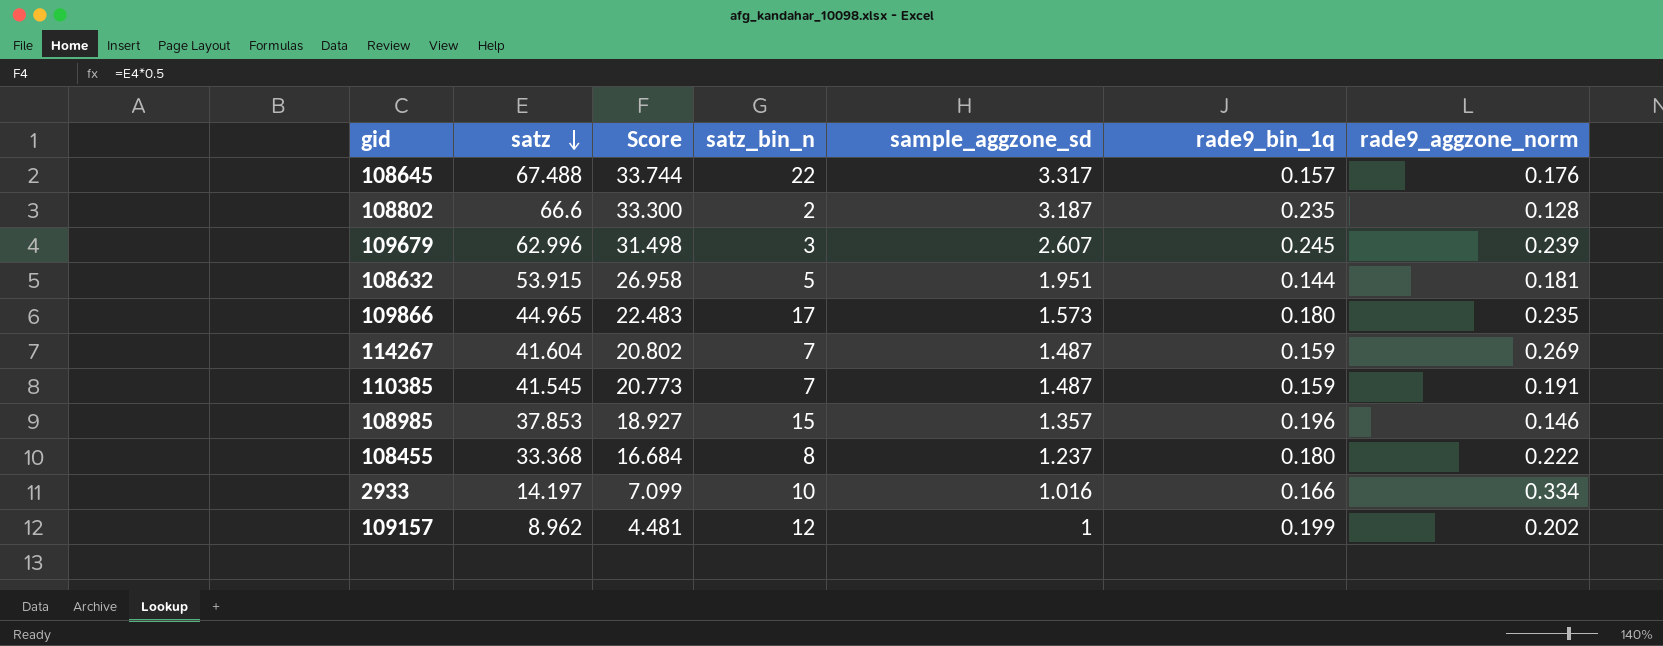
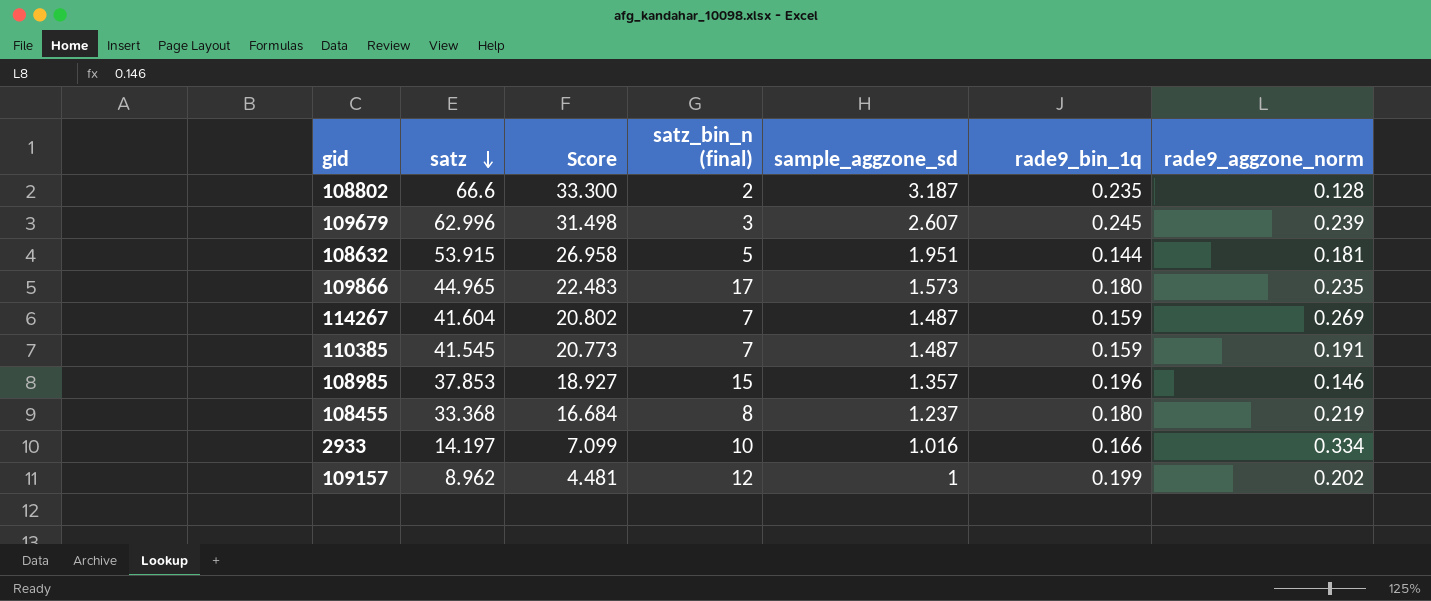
column name: satz_bin_n -> satz_bin_n (final)
row 108645: 67.488 | 33.744 | 22 | 3.317 | 0.157 | 0.176 -> none
108455 | rade9_aggzone_norm: 0.222 -> 0.219

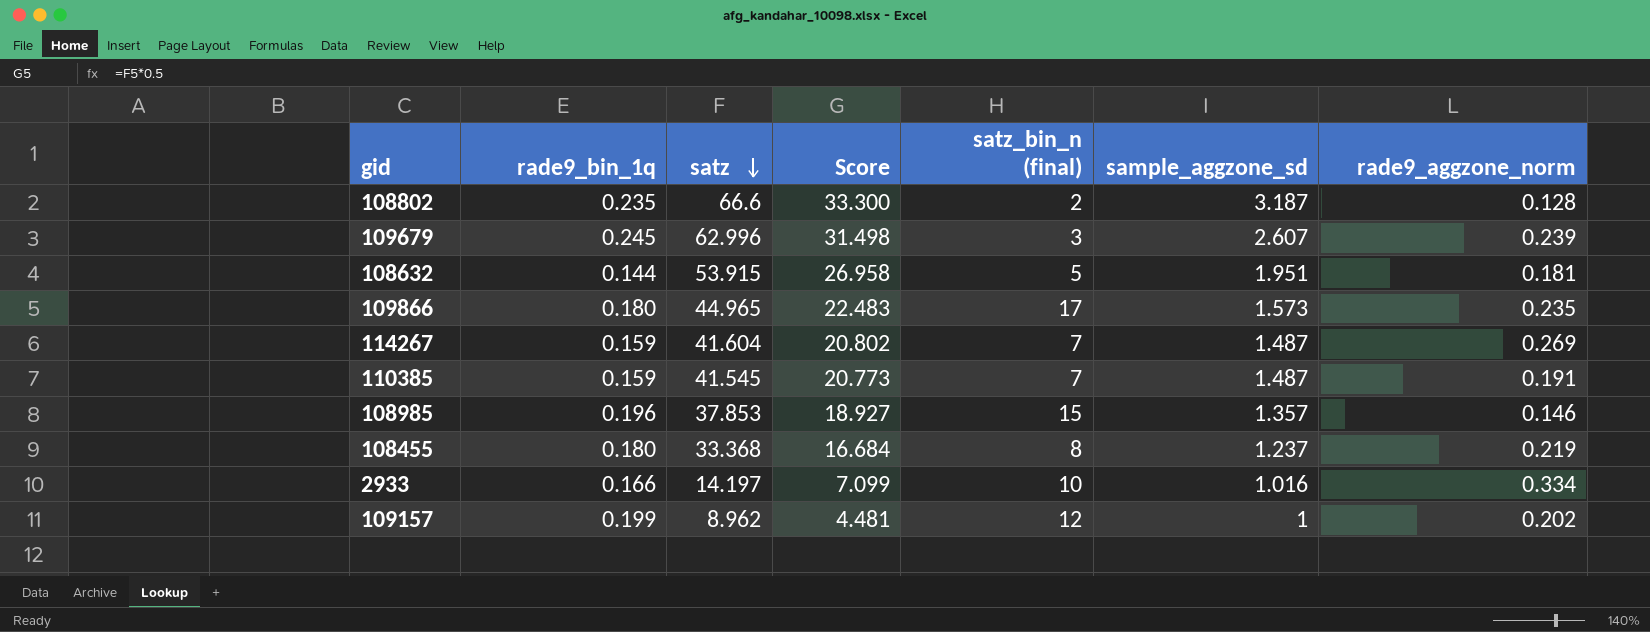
column rade9_bin_1q | position: 6 -> 2

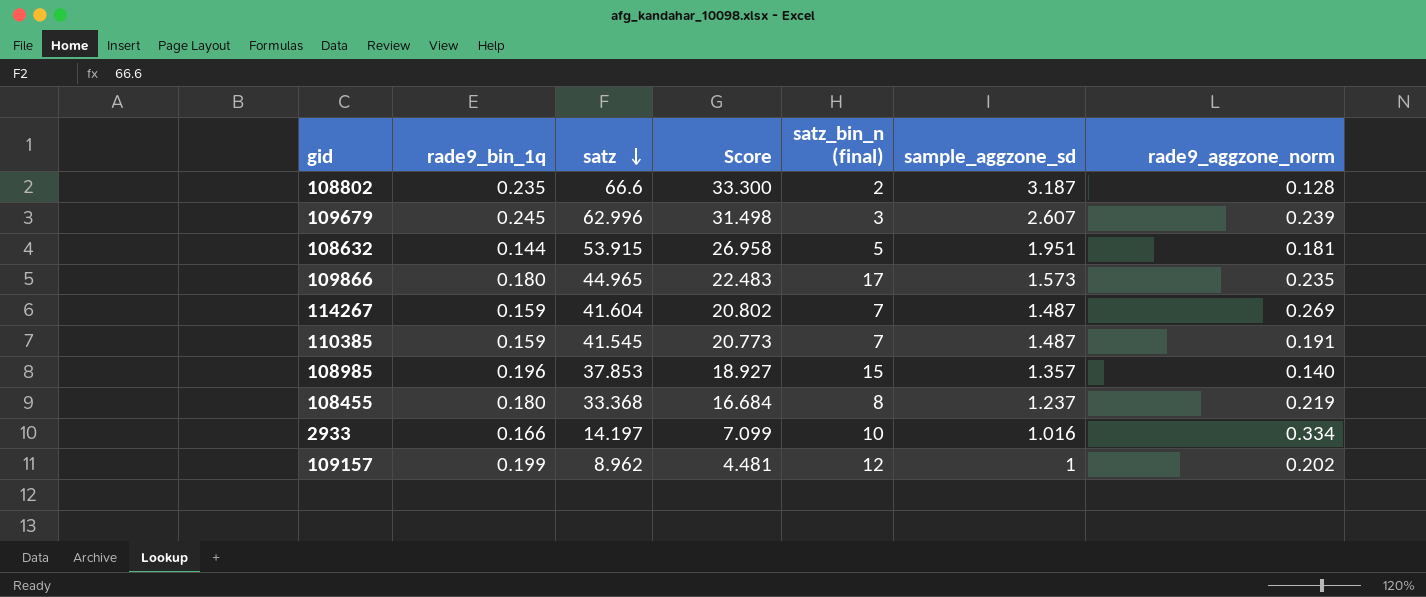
108985 | rade9_aggzone_norm: 0.146 -> 0.140

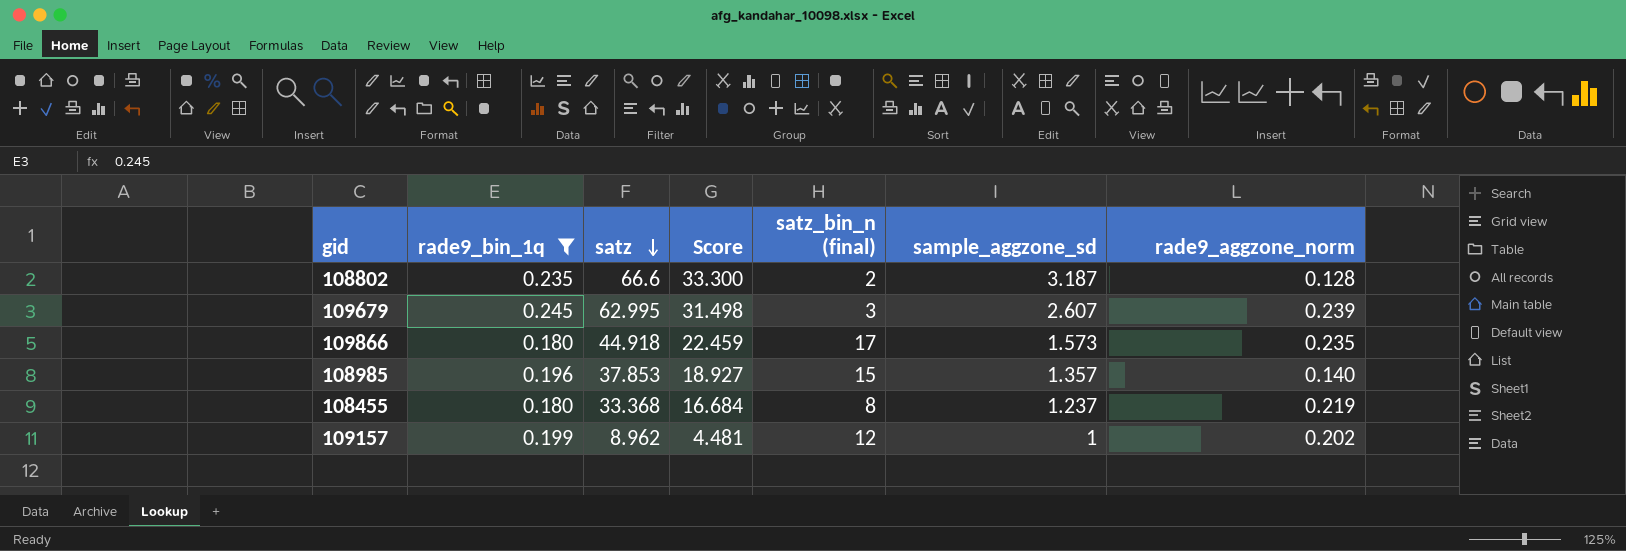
filter: none -> rade9_bin_1q >= 0.180
109679 | satz: 62.996 -> 62.995
109866 | satz: 44.965 -> 44.918
109866 | Score: 22.483 -> 22.459

